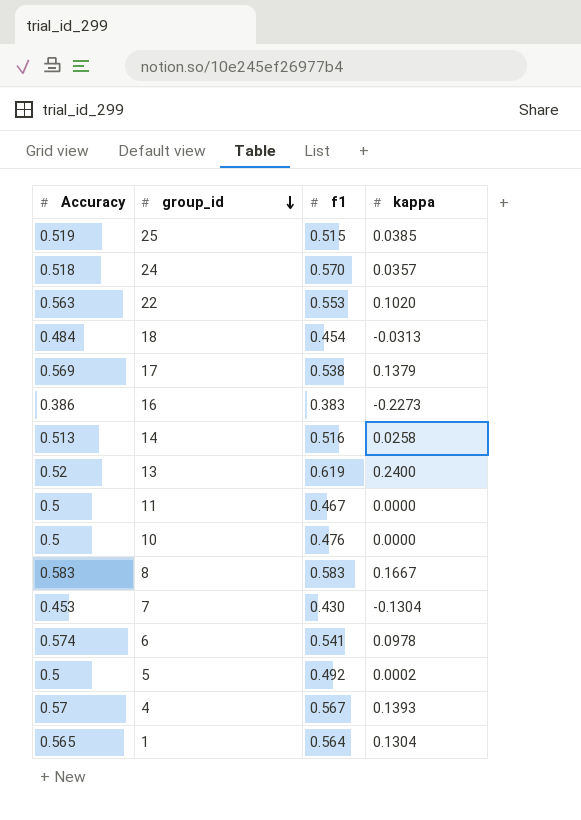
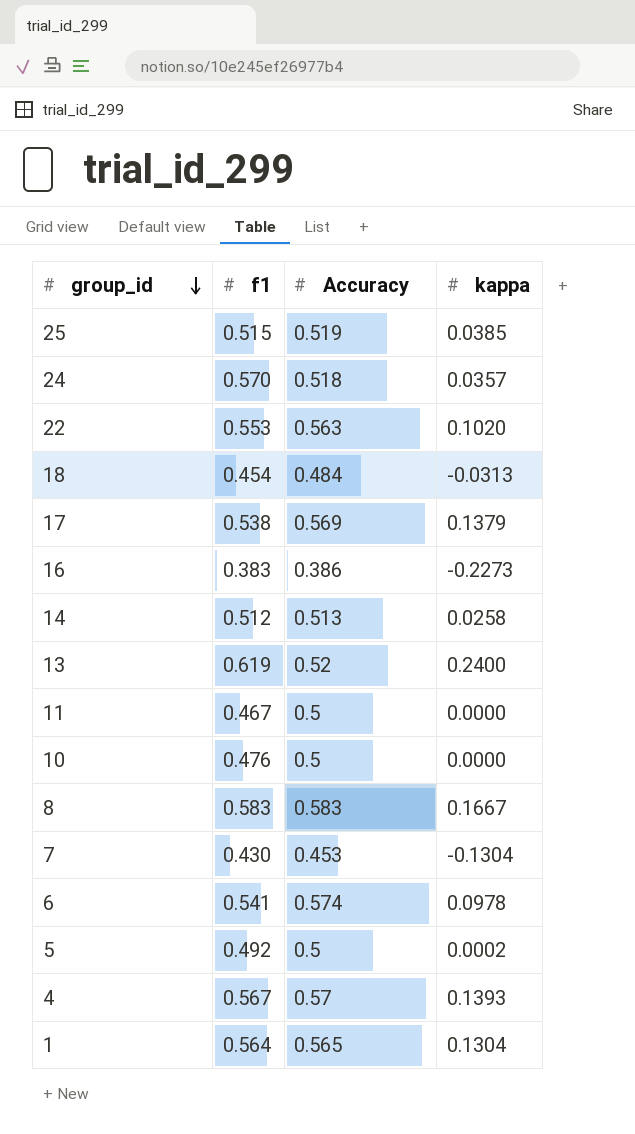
column Accuracy | position: 1 -> 3
14 | f1: 0.516 -> 0.512

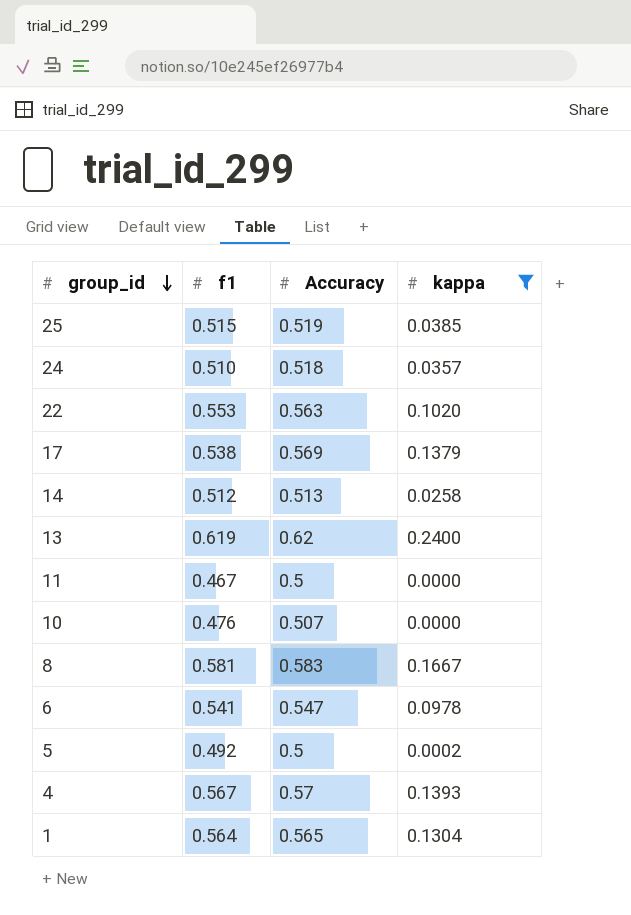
filter: none -> kappa >= 0.0000
24 | f1: 0.570 -> 0.510
13 | Accuracy: 0.52 -> 0.62
10 | Accuracy: 0.5 -> 0.507
8 | f1: 0.583 -> 0.581
6 | Accuracy: 0.574 -> 0.547

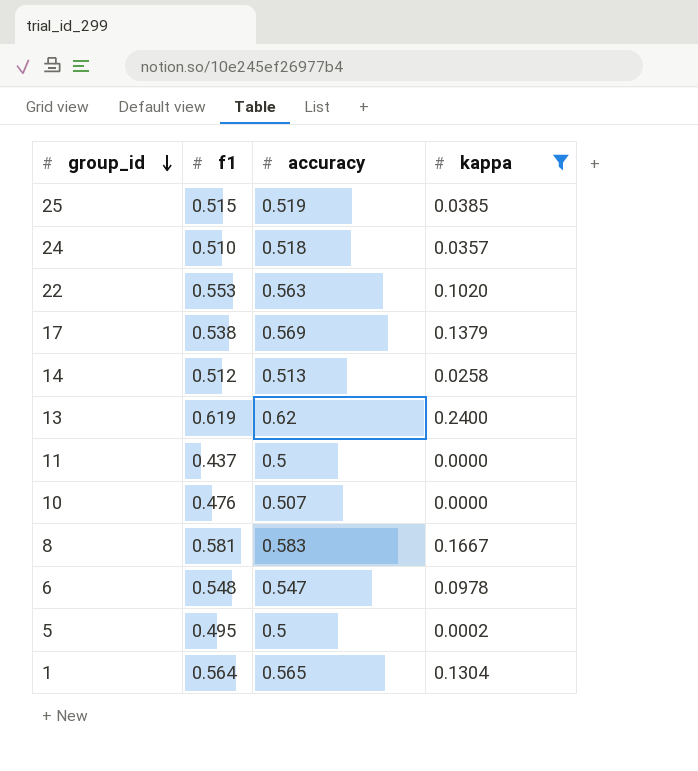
column name: Accuracy -> accuracy
row 4: 0.567 | 0.57 | 0.1393 -> none
11 | f1: 0.467 -> 0.437
6 | f1: 0.541 -> 0.548
5 | f1: 0.492 -> 0.495

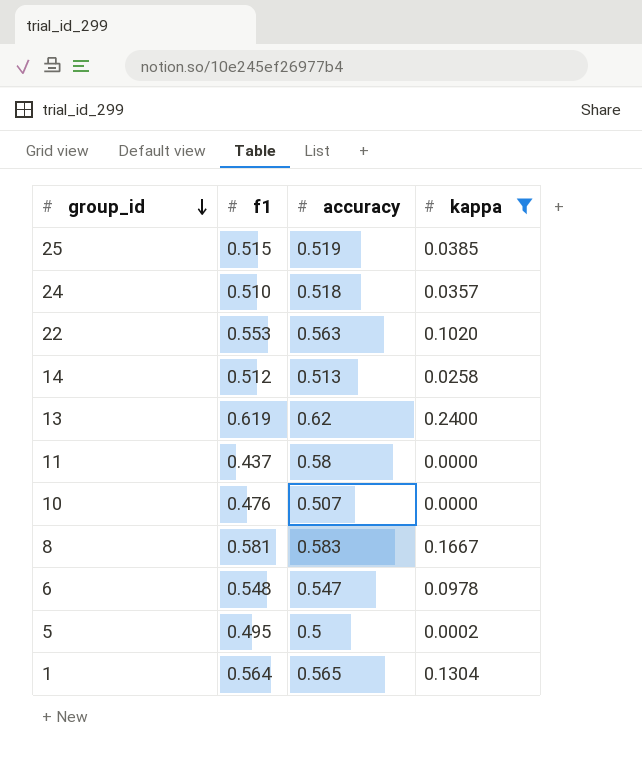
row 17: 0.538 | 0.569 | 0.1379 -> none
11 | accuracy: 0.5 -> 0.58

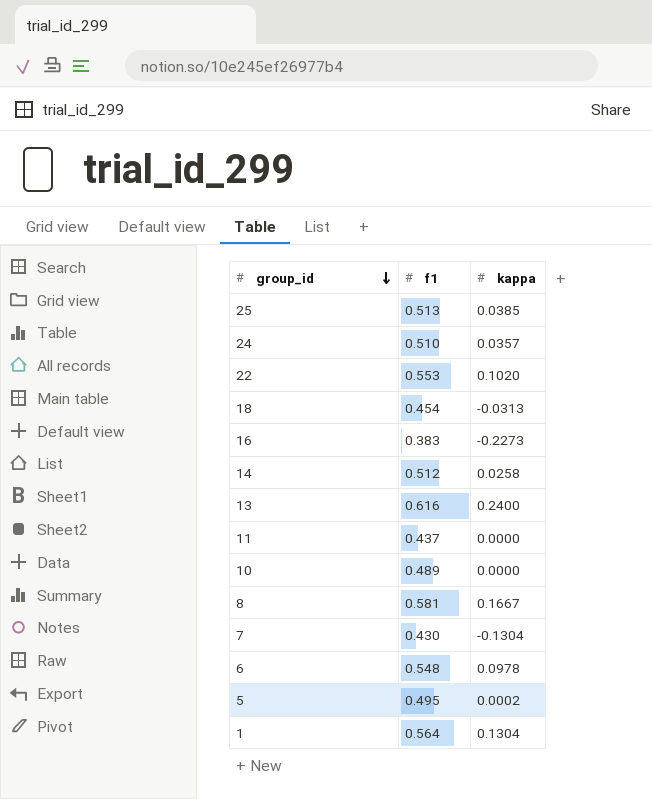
filter: kappa >= 0.0000 -> none
column accuracy | position: 3 -> none
25 | f1: 0.515 -> 0.513
13 | f1: 0.619 -> 0.616
10 | f1: 0.476 -> 0.489

